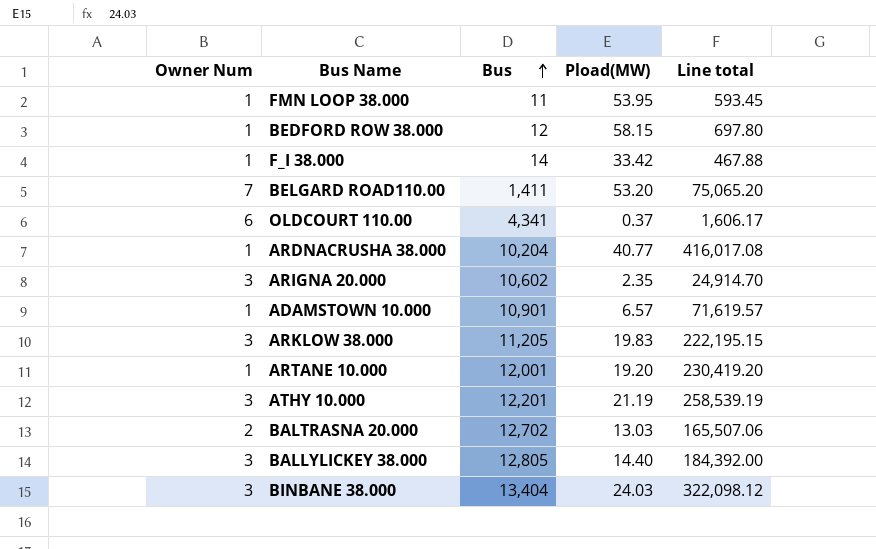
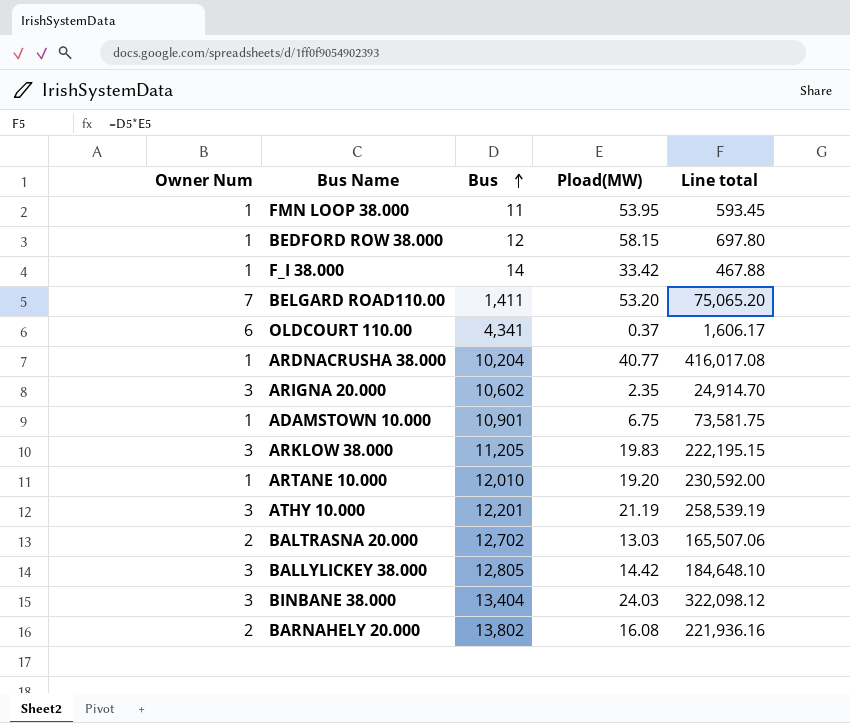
ADAMSTOWN 10.000 | Pload(MW): 6.57 -> 6.75
ADAMSTOWN 10.000 | Line total: 71,619.57 -> 73,581.75
ARTANE 10.000 | Bus: 12,001 -> 12,010
ARTANE 10.000 | Line total: 230,419.20 -> 230,592.00
BALLYLICKEY 38.000 | Pload(MW): 14.40 -> 14.42
BALLYLICKEY 38.000 | Line total: 184,392.00 -> 184,648.10
row BARNAHELY 20.000: none -> 2 | 13,802 | 16.08 | 221,936.16

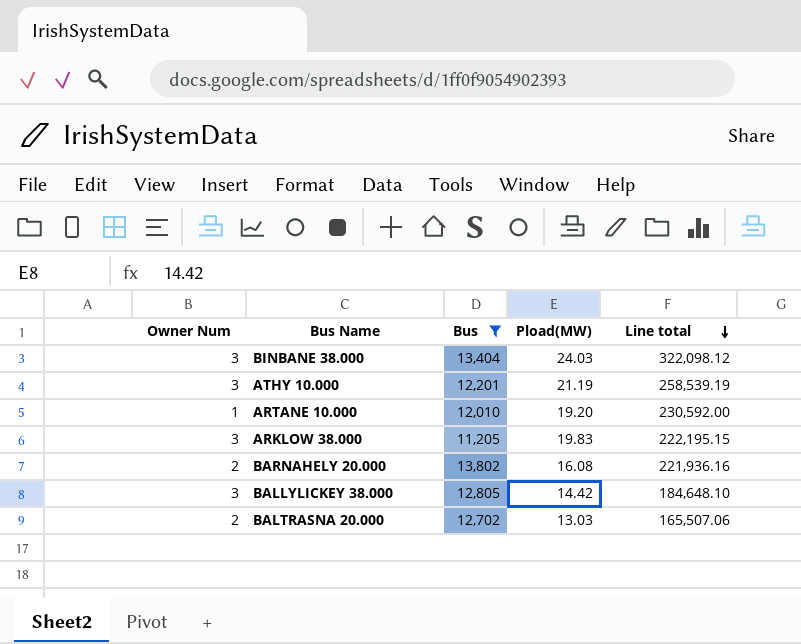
filter: none -> Bus >= 11,205
row order: Bus ascending -> Line total descending

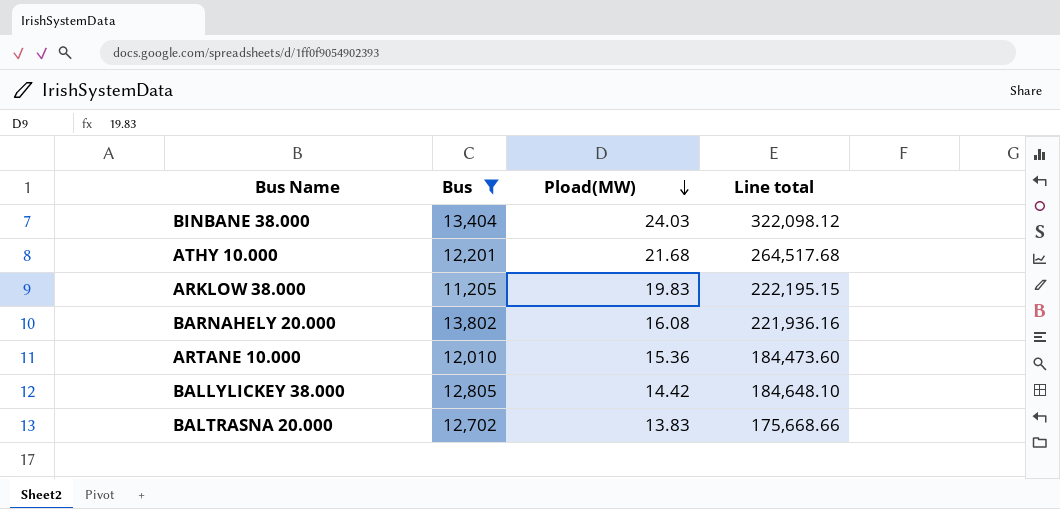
row order: Line total descending -> Pload(MW) descending
column Owner Num | position: 1 -> none
ATHY 10.000 | Pload(MW): 21.19 -> 21.68
ATHY 10.000 | Line total: 258,539.19 -> 264,517.68
ARTANE 10.000 | Pload(MW): 19.20 -> 15.36
ARTANE 10.000 | Line total: 230,592.00 -> 184,473.60
BALTRASNA 20.000 | Pload(MW): 13.03 -> 13.83
BALTRASNA 20.000 | Line total: 165,507.06 -> 175,668.66

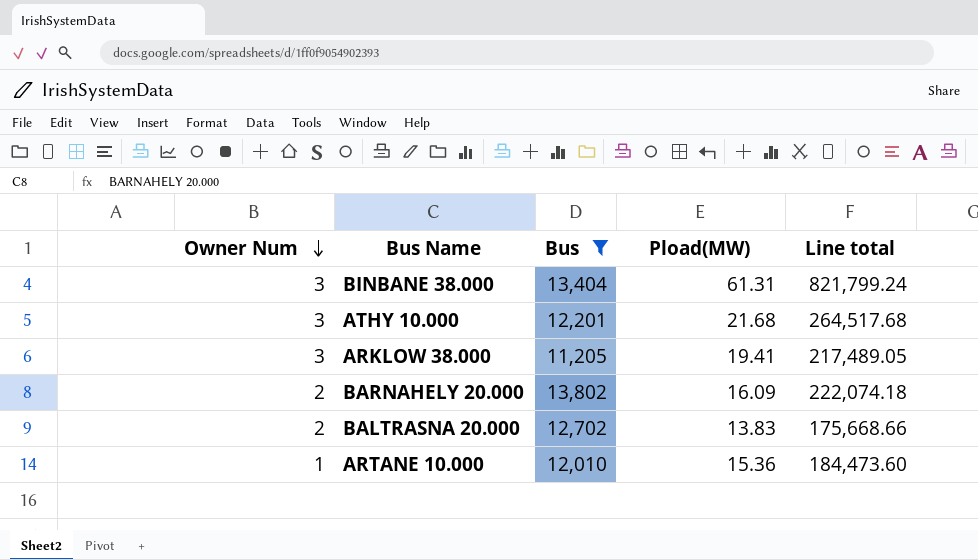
row order: Pload(MW) descending -> Owner Num descending
column Owner Num | position: none -> 1
row BALLYLICKEY 38.000: 12,805 | 14.42 | 184,648.10 -> none
BINBANE 38.000 | Pload(MW): 24.03 -> 61.31
BINBANE 38.000 | Line total: 322,098.12 -> 821,799.24
ARKLOW 38.000 | Pload(MW): 19.83 -> 19.41
ARKLOW 38.000 | Line total: 222,195.15 -> 217,489.05
BARNAHELY 20.000 | Pload(MW): 16.08 -> 16.09
BARNAHELY 20.000 | Line total: 221,936.16 -> 222,074.18

